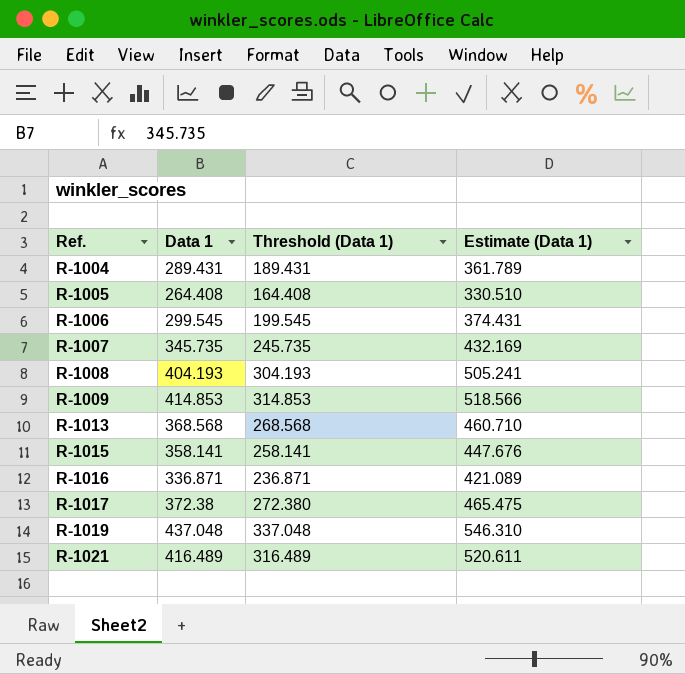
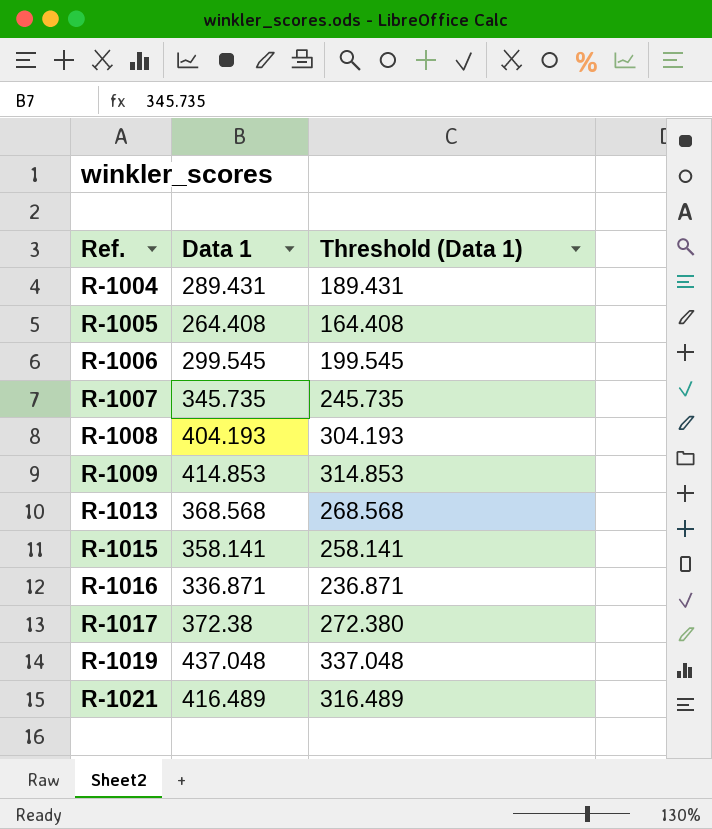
column Estimate (Data 1) | formula: [Data 1] * 1.25 -> none

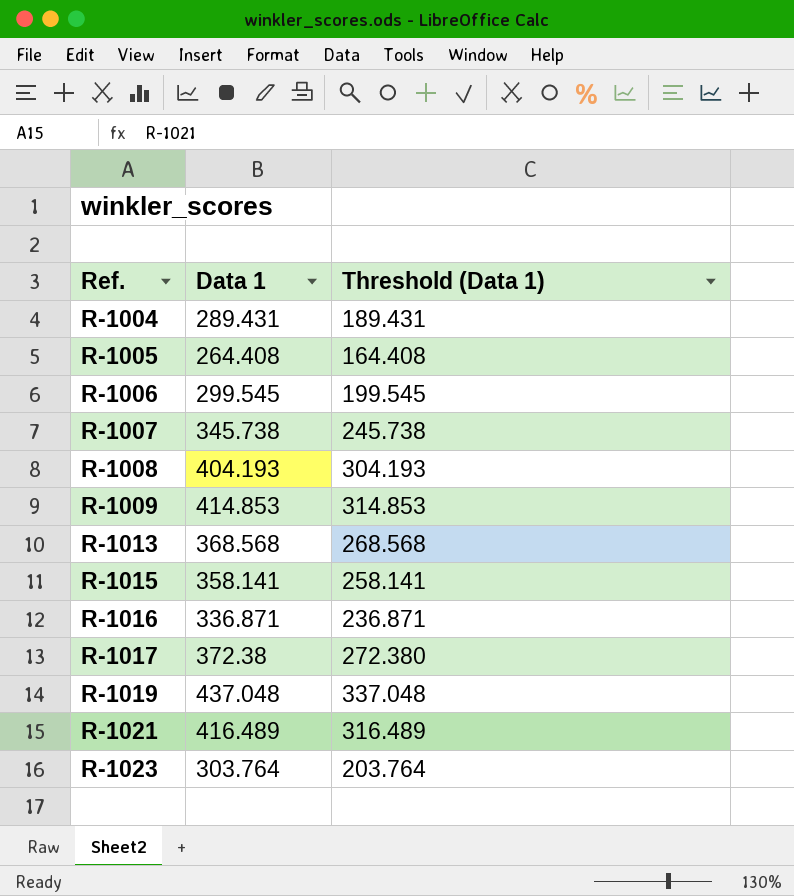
R-1007 | Data 1: 345.735 -> 345.738
R-1007 | Threshold (Data 1): 245.735 -> 245.738
row R-1023: none -> 303.764 | 203.764

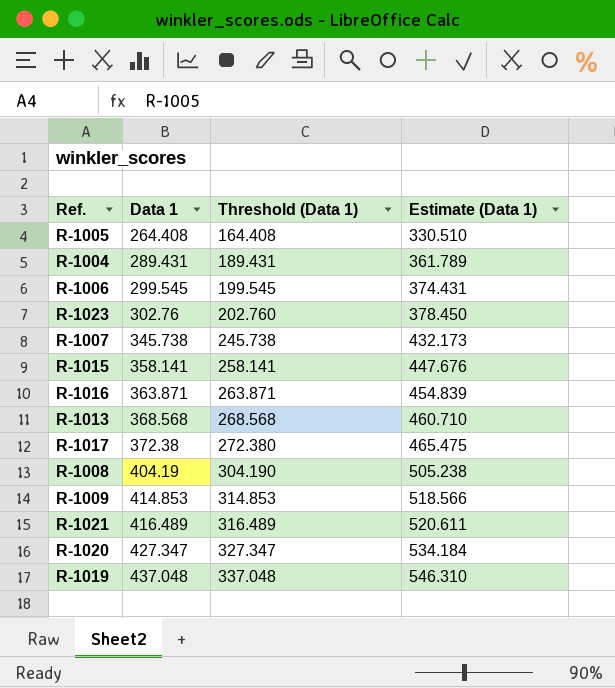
row order: Ref. ascending -> Data 1 ascending
column Estimate (Data 1) | formula: none -> [Data 1] * 1.25
R-1023 | Data 1: 303.764 -> 302.76
R-1023 | Threshold (Data 1): 203.764 -> 202.760
R-1016 | Data 1: 336.871 -> 363.871
R-1016 | Threshold (Data 1): 236.871 -> 263.871
R-1008 | Data 1: 404.193 -> 404.19
R-1008 | Threshold (Data 1): 304.193 -> 304.190
row R-1020: none -> 427.347 | 327.347 | 534.184

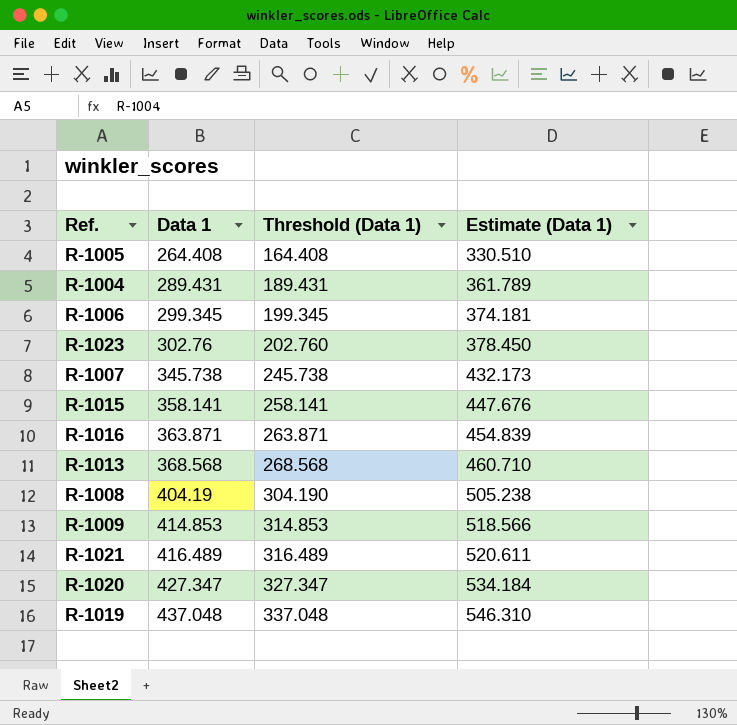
row R-1017: 372.38 | 272.380 | 465.475 -> none
R-1006 | Data 1: 299.545 -> 299.345
R-1006 | Threshold (Data 1): 199.545 -> 199.345
R-1006 | Estimate (Data 1): 374.431 -> 374.181

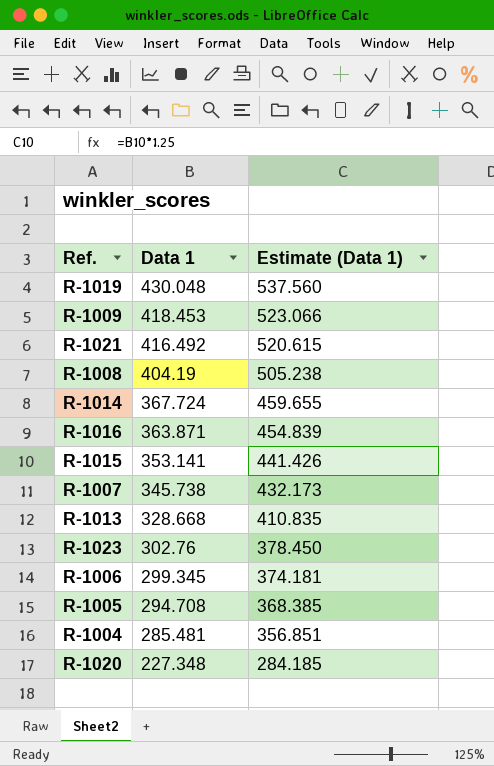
row order: Data 1 ascending -> Data 1 descending
column Threshold (Data 1) | formula: [Data 1] - 100 -> none
R-1019 | Data 1: 437.048 -> 430.048
R-1019 | Estimate (Data 1): 546.310 -> 537.560
R-1009 | Data 1: 414.853 -> 418.453
R-1009 | Estimate (Data 1): 518.566 -> 523.066
R-1021 | Data 1: 416.489 -> 416.492
R-1021 | Estimate (Data 1): 520.611 -> 520.615
row R-1014: none -> 367.724 | 459.655
R-1015 | Data 1: 358.141 -> 353.141
R-1015 | Estimate (Data 1): 447.676 -> 441.426
R-1013 | Data 1: 368.568 -> 328.668
R-1013 | Estimate (Data 1): 460.710 -> 410.835
R-1005 | Data 1: 264.408 -> 294.708
R-1005 | Estimate (Data 1): 330.510 -> 368.385
R-1004 | Data 1: 289.431 -> 285.481
R-1004 | Estimate (Data 1): 361.789 -> 356.851
R-1020 | Data 1: 427.347 -> 227.348
R-1020 | Estimate (Data 1): 534.184 -> 284.185

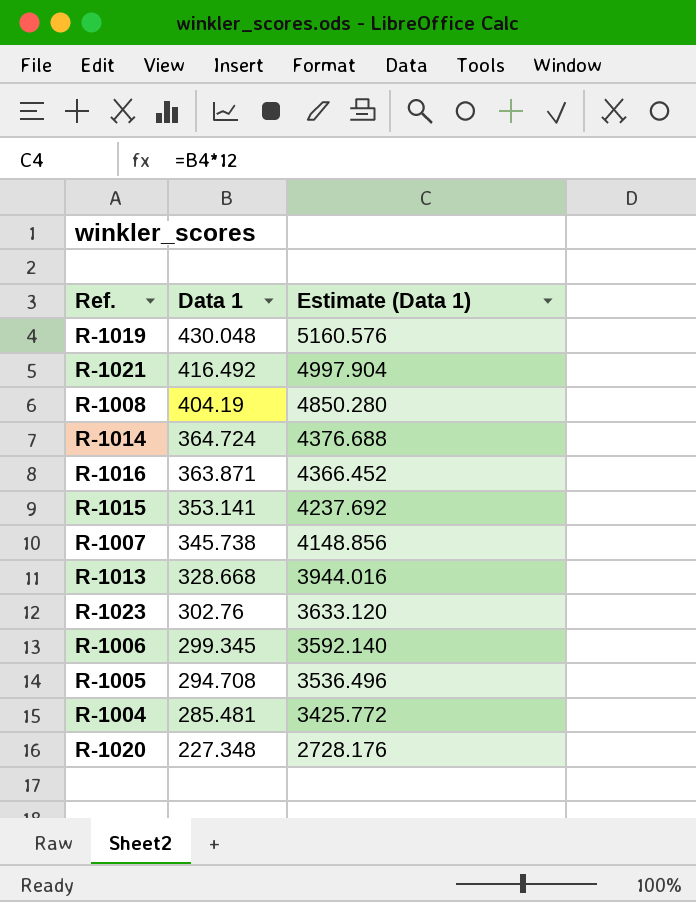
column Estimate (Data 1) | formula: [Data 1] * 1.25 -> [Data 1] * 12
row R-1009: 418.453 | 523.066 -> none
R-1014 | Data 1: 367.724 -> 364.724

